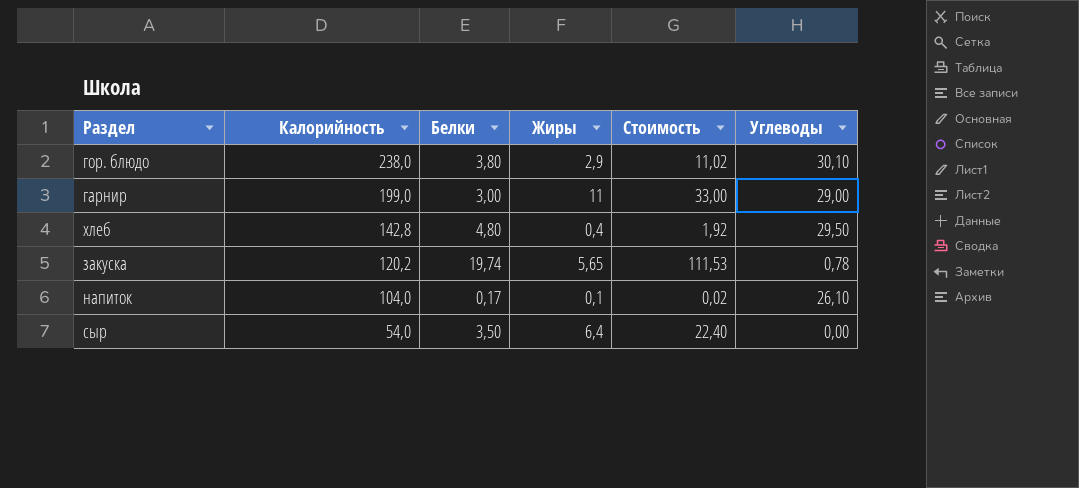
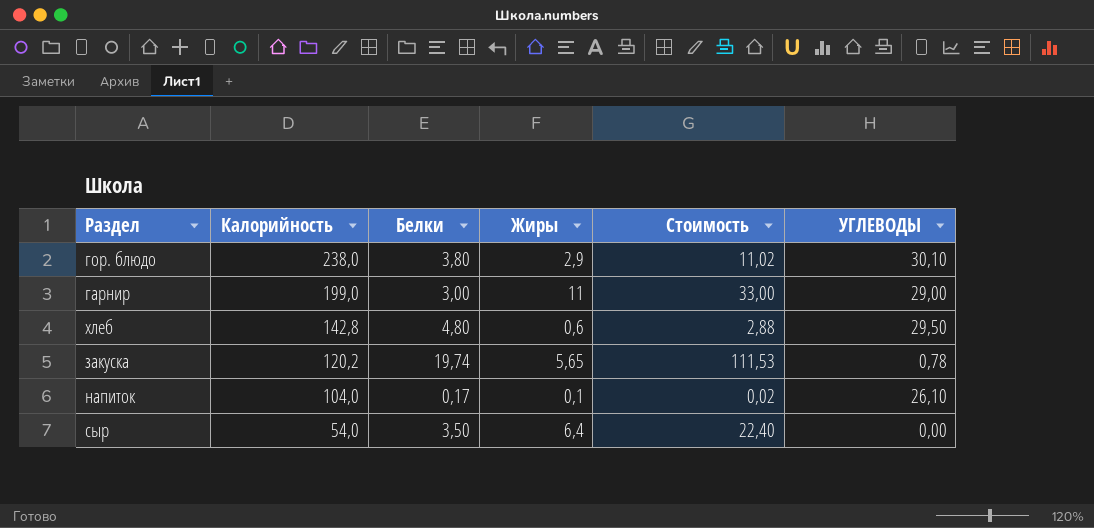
column name: Углеводы -> УГЛЕВОДЫ
хлеб | Жиры: 0,4 -> 0,6
хлеб | Стоимость: 1,92 -> 2,88

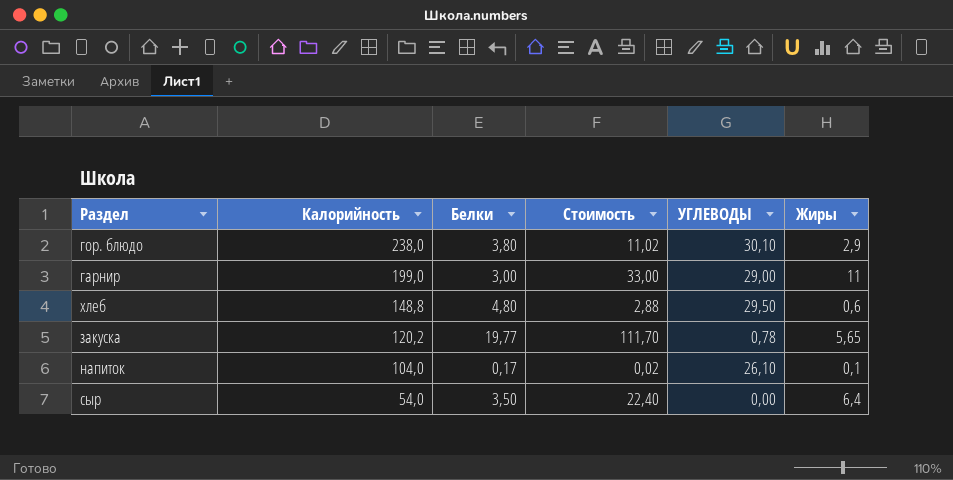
column Жиры | position: 4 -> 6
хлеб | Калорийность: 142,8 -> 148,8
закуска | Белки: 19,74 -> 19,77
закуска | Стоимость: 111,53 -> 111,70

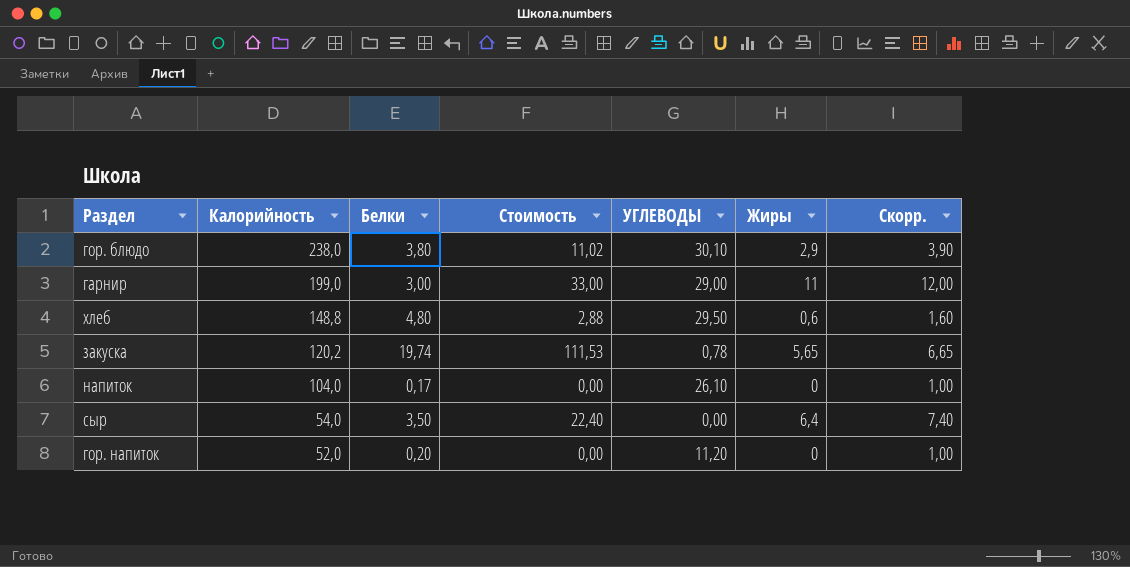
column Скорр. | formula: none -> [Жиры] + 1
закуска | Белки: 19,77 -> 19,74
закуска | Стоимость: 111,70 -> 111,53
напиток | Стоимость: 0,02 -> 0,00
напиток | Жиры: 0,1 -> 0
row гор. напиток: none -> 52,0 | 0,20 | 0,00 | 11,20 | 0 | 1,00

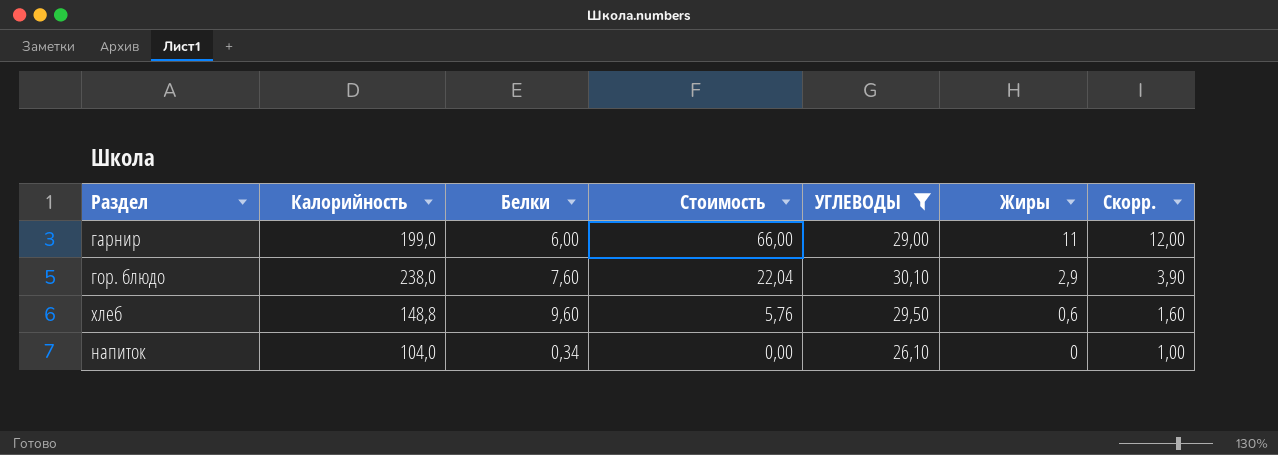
filter: none -> УГЛЕВОДЫ >= 26,10
row order: Калорийность descending -> Стоимость descending
гарнир | Белки: 3,00 -> 6,00
гарнир | Стоимость: 33,00 -> 66,00
гор. блюдо | Белки: 3,80 -> 7,60
гор. блюдо | Стоимость: 11,02 -> 22,04
хлеб | Белки: 4,80 -> 9,60
хлеб | Стоимость: 2,88 -> 5,76
напиток | Белки: 0,17 -> 0,34

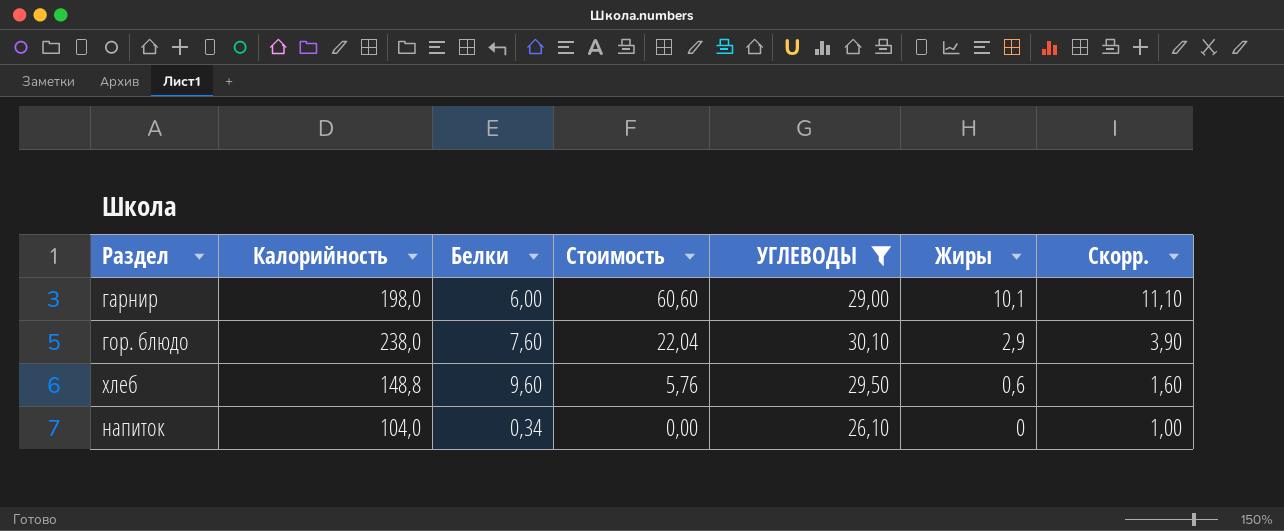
гарнир | Калорийность: 199,0 -> 198,0
гарнир | Стоимость: 66,00 -> 60,60
гарнир | Жиры: 11 -> 10,1
гарнир | Скорр.: 12,00 -> 11,10

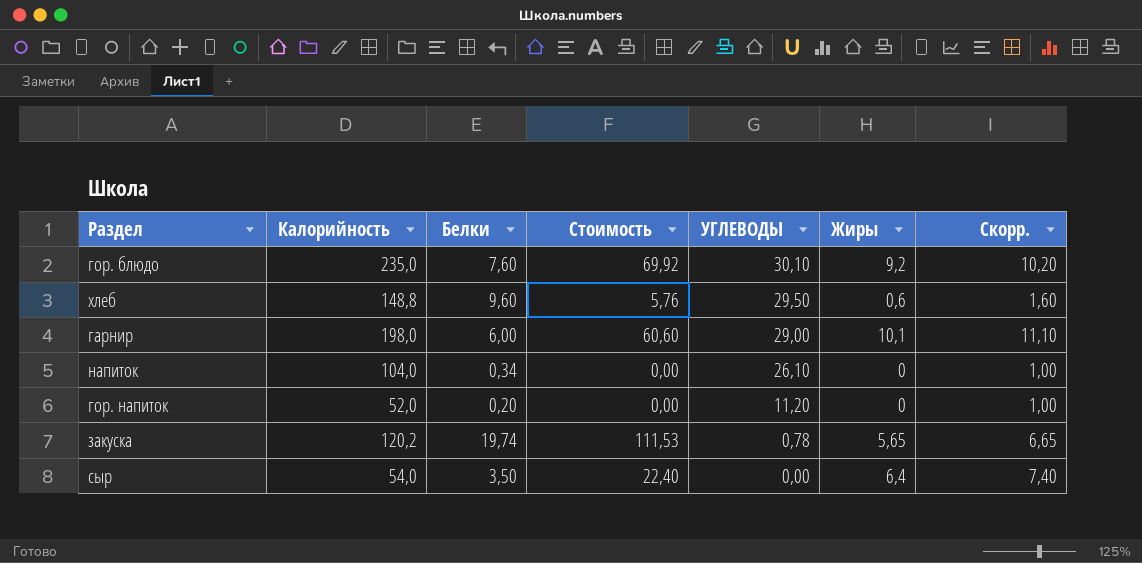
filter: УГЛЕВОДЫ >= 26,10 -> none
row order: Стоимость descending -> УГЛЕВОДЫ descending
гор. блюдо | Калорийность: 238,0 -> 235,0
гор. блюдо | Стоимость: 22,04 -> 69,92
гор. блюдо | Жиры: 2,9 -> 9,2
гор. блюдо | Скорр.: 3,90 -> 10,20

